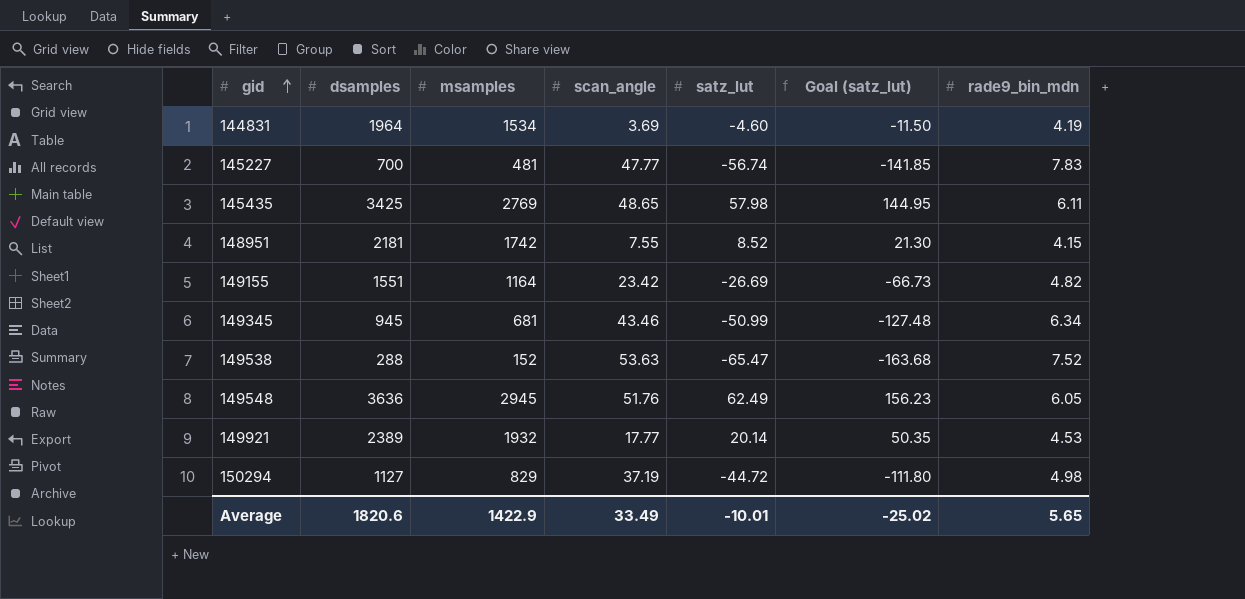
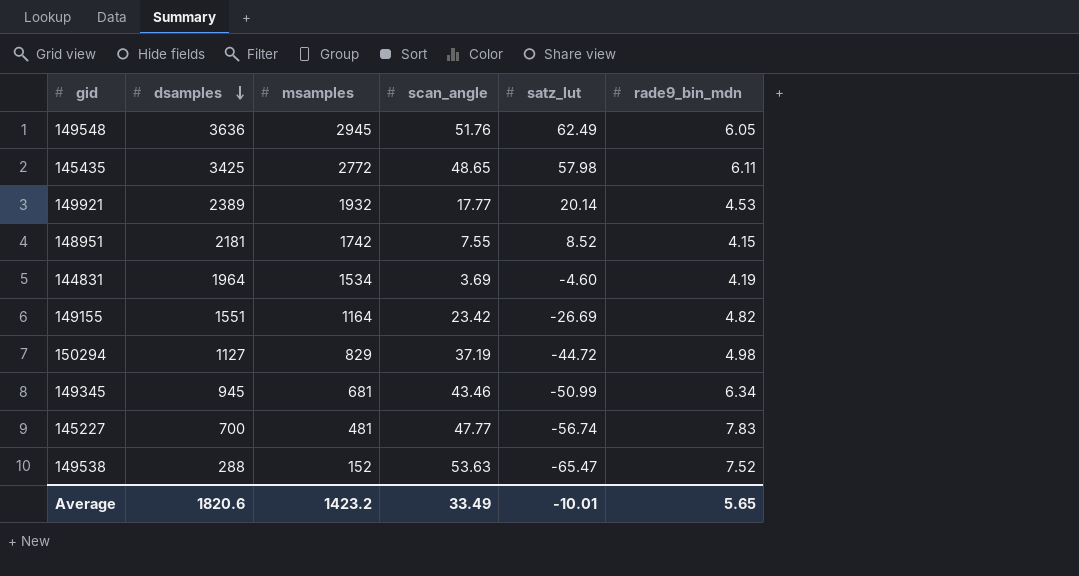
row order: gid ascending -> dsamples descending
column Goal (satz_lut) | formula: [satz_lut] * 2.5 -> none
145435 | msamples: 2769 -> 2772
Average | msamples: 1422.9 -> 1423.2

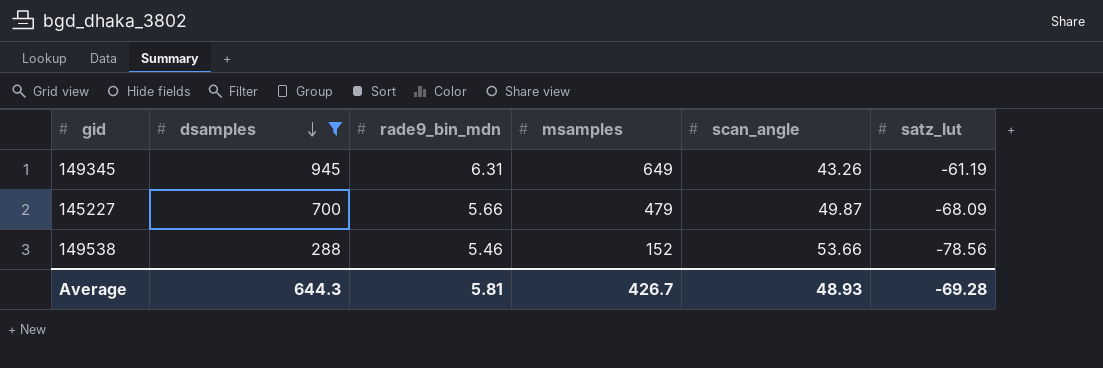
filter: none -> dsamples <= 945
column rade9_bin_mdn | position: 6 -> 3
149345 | rade9_bin_mdn: 6.34 -> 6.31
149345 | msamples: 681 -> 649
149345 | scan_angle: 43.46 -> 43.26
149345 | satz_lut: -50.99 -> -61.19
145227 | rade9_bin_mdn: 7.83 -> 5.66
145227 | msamples: 481 -> 479
145227 | scan_angle: 47.77 -> 49.87
145227 | satz_lut: -56.74 -> -68.09
149538 | rade9_bin_mdn: 7.52 -> 5.46
149538 | scan_angle: 53.63 -> 53.66
149538 | satz_lut: -65.47 -> -78.56
Average | dsamples: 1820.6 -> 644.3
Average | rade9_bin_mdn: 5.65 -> 5.81
Average | msamples: 1423.2 -> 426.7
Average | scan_angle: 33.49 -> 48.93
Average | satz_lut: -10.01 -> -69.28

